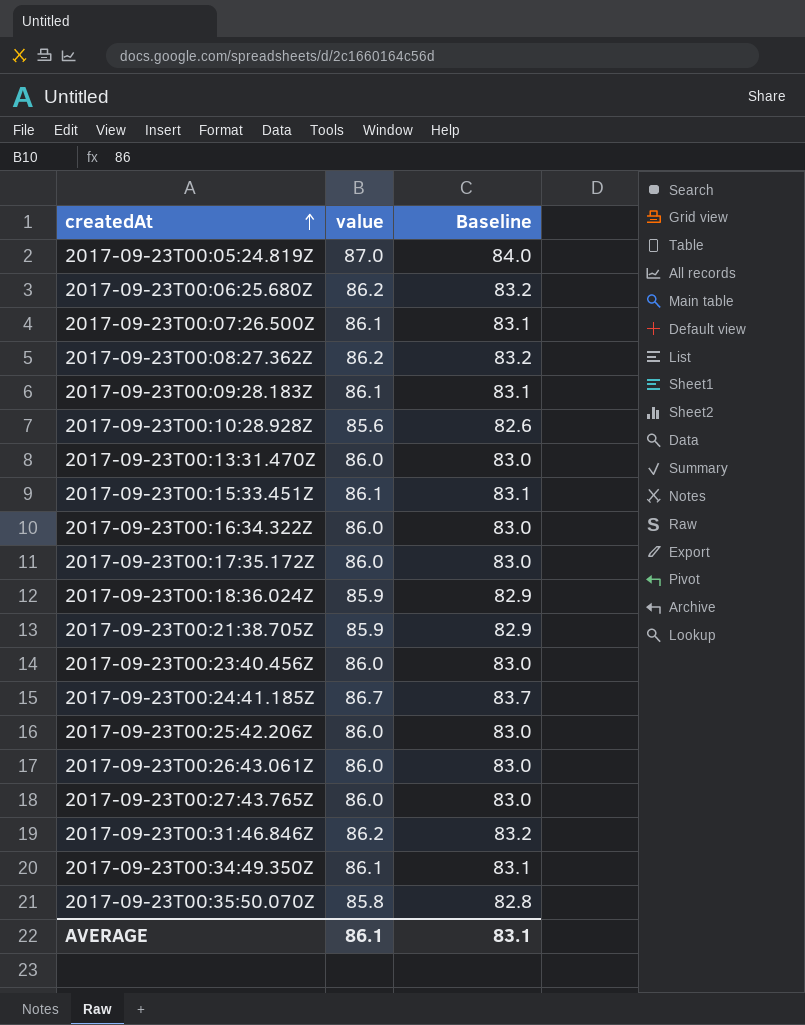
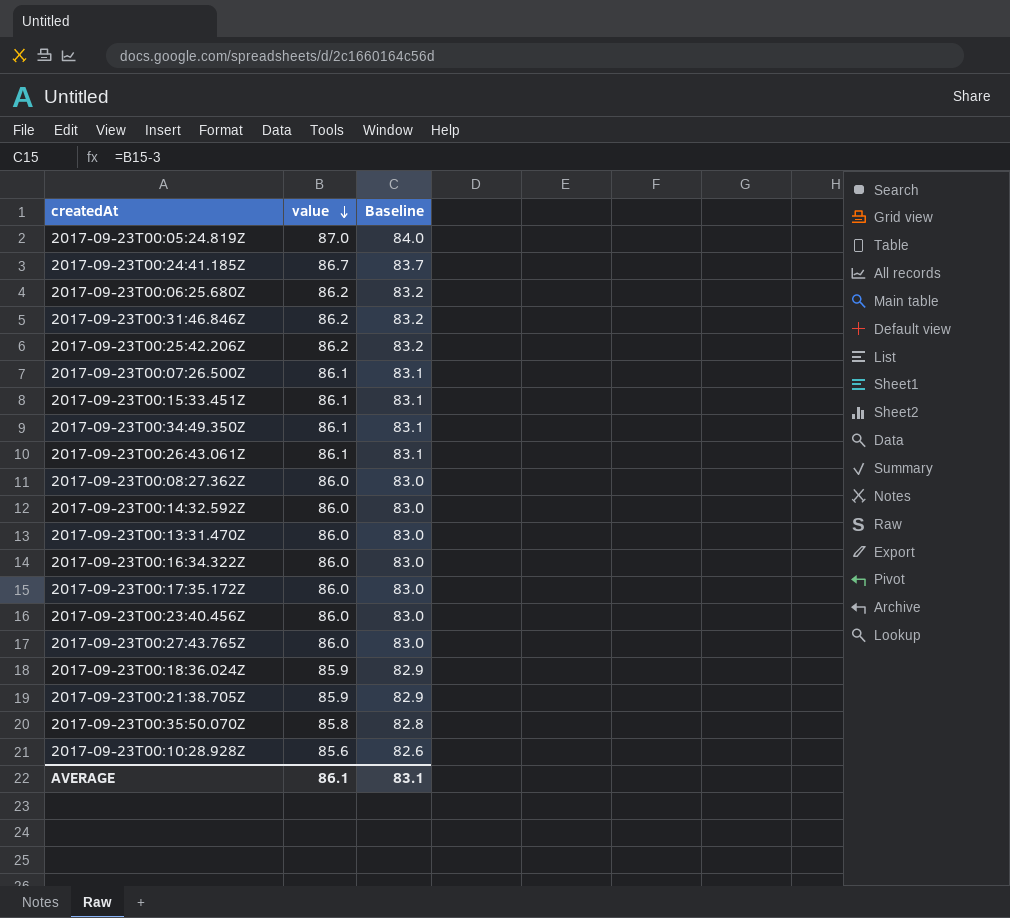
row order: createdAt ascending -> value descending
row 2017-09-23T00:09:28.183Z: 86.1 | 83.1 -> none
2017-09-23T00:25:42.206Z | value: 86.0 -> 86.2
2017-09-23T00:25:42.206Z | Baseline: 83.0 -> 83.2
2017-09-23T00:26:43.061Z | value: 86.0 -> 86.1
2017-09-23T00:26:43.061Z | Baseline: 83.0 -> 83.1
2017-09-23T00:08:27.362Z | value: 86.2 -> 86.0
2017-09-23T00:08:27.362Z | Baseline: 83.2 -> 83.0
row 2017-09-23T00:14:32.592Z: none -> 86.0 | 83.0

